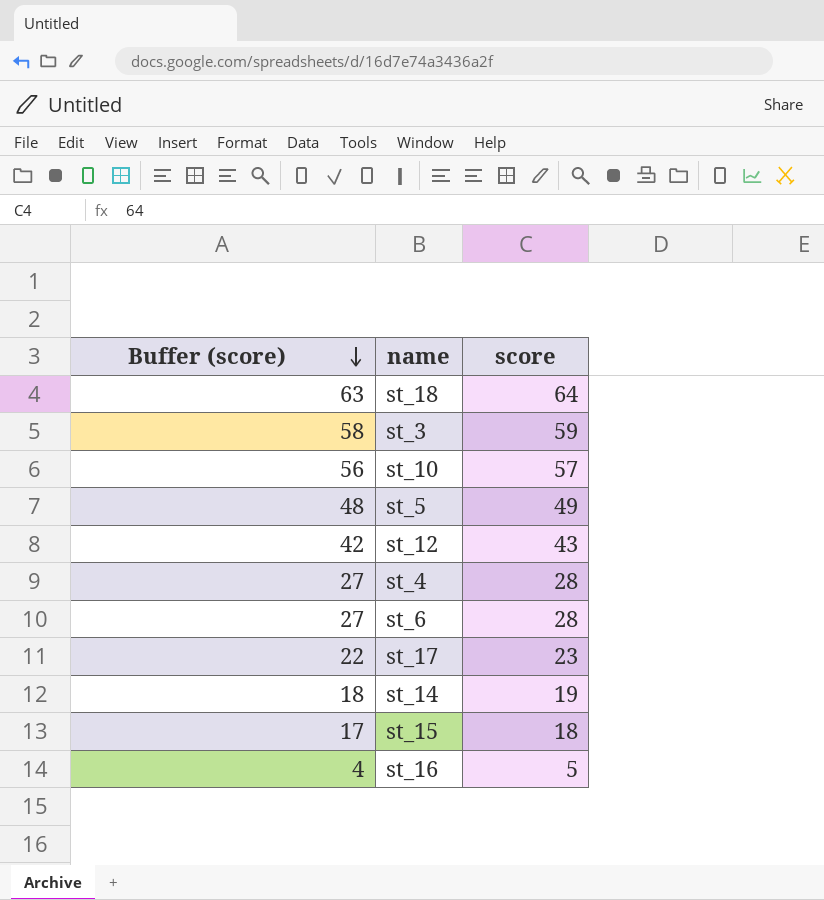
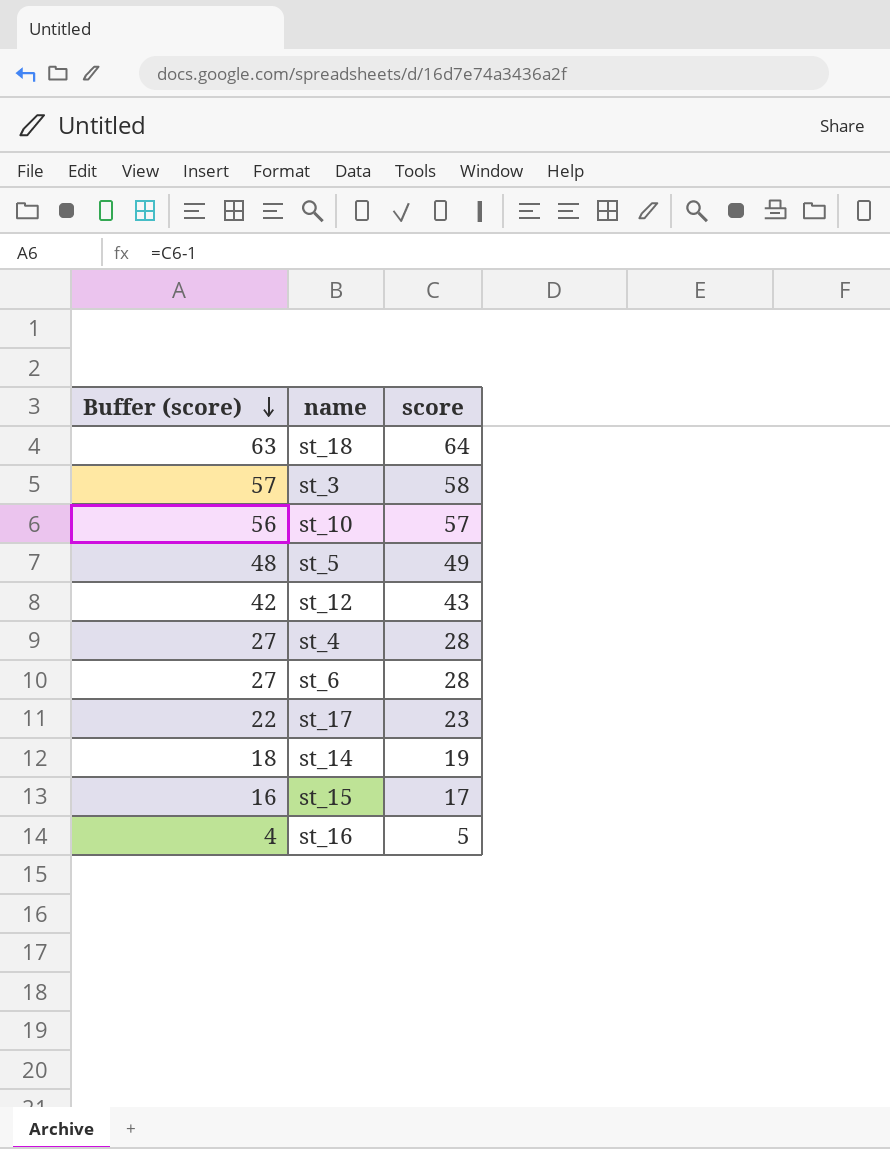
st_3 | Buffer (score): 58 -> 57
st_3 | score: 59 -> 58
st_15 | Buffer (score): 17 -> 16
st_15 | score: 18 -> 17

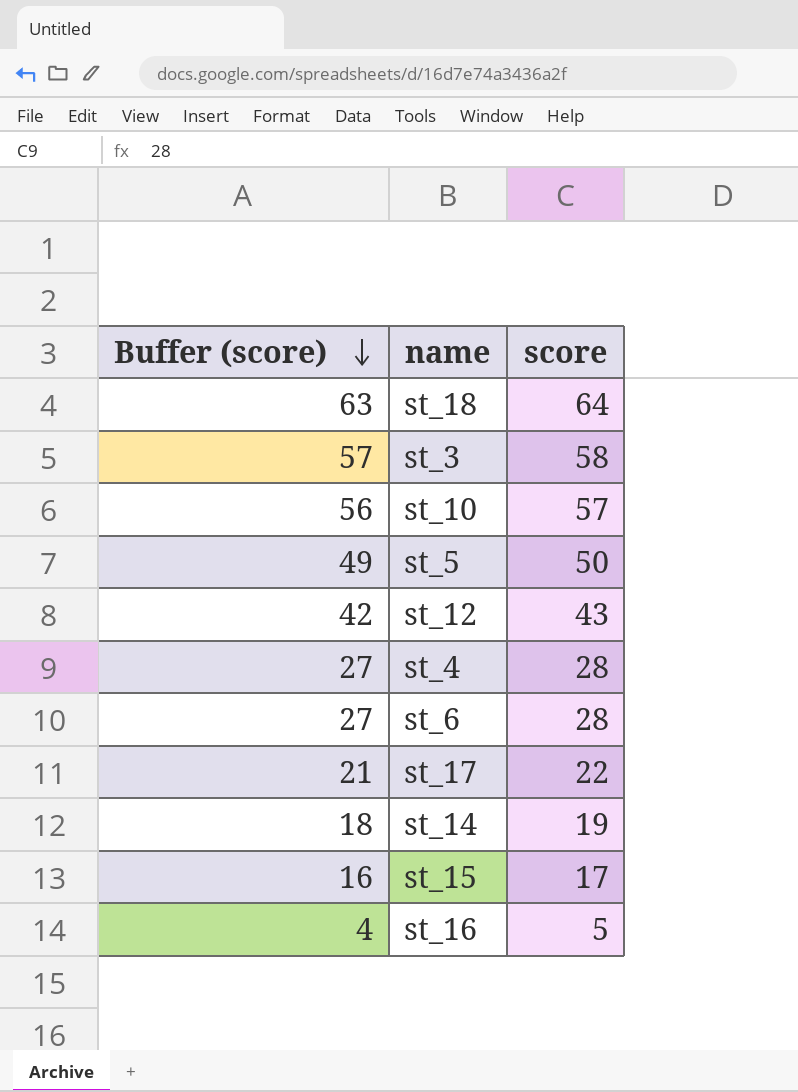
st_5 | Buffer (score): 48 -> 49
st_5 | score: 49 -> 50
st_17 | Buffer (score): 22 -> 21
st_17 | score: 23 -> 22

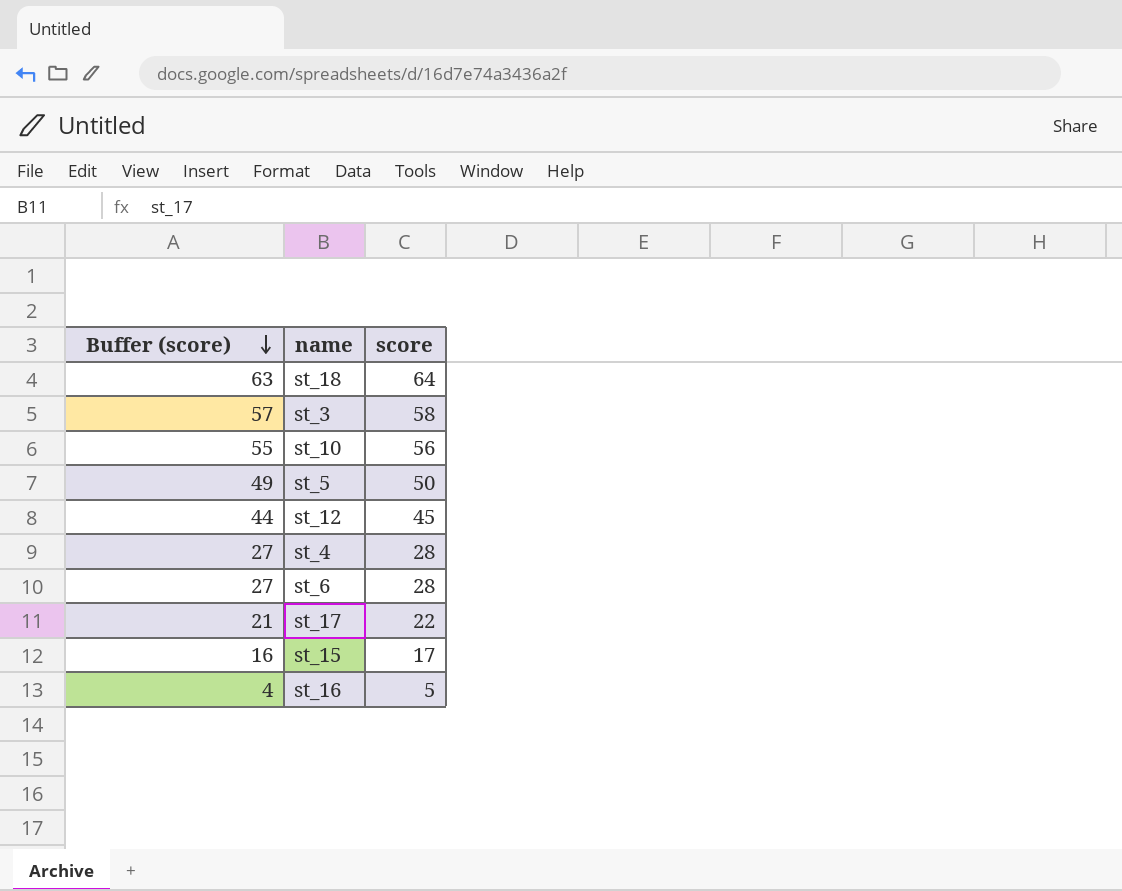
row st_14: 18 | 19 -> none
st_10 | Buffer (score): 56 -> 55
st_10 | score: 57 -> 56
st_12 | Buffer (score): 42 -> 44
st_12 | score: 43 -> 45

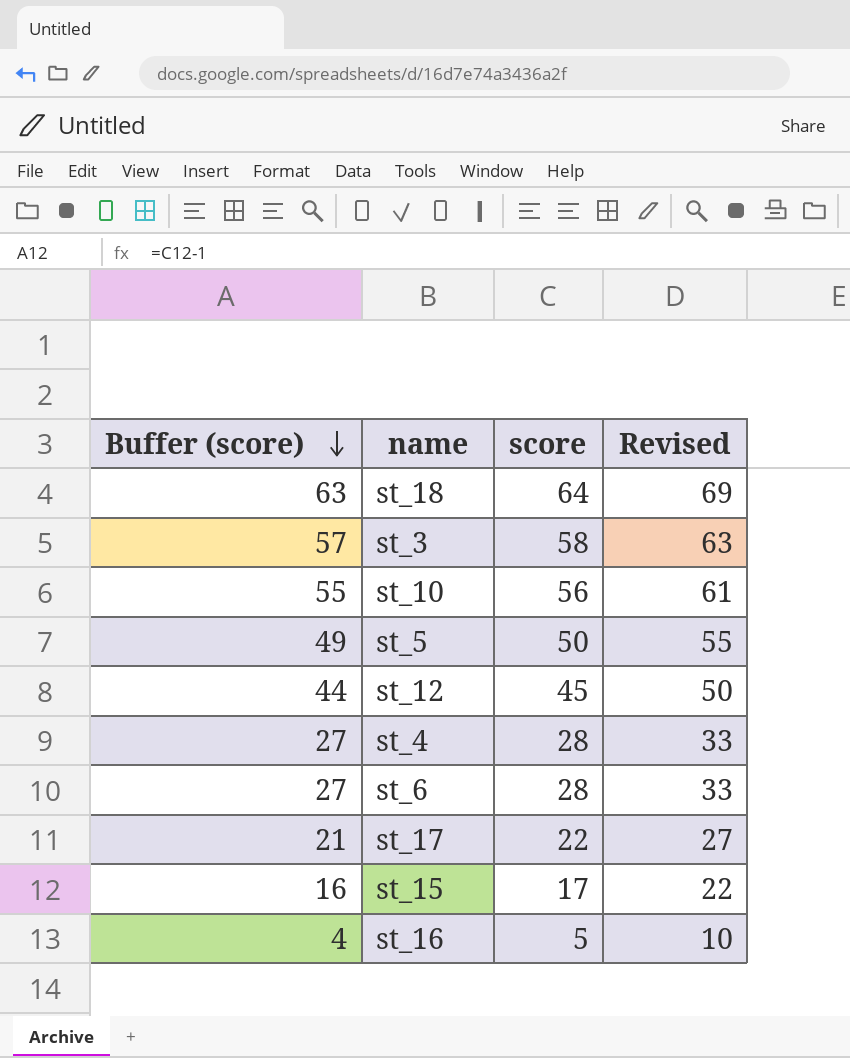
column Revised | formula: none -> [score] + 5

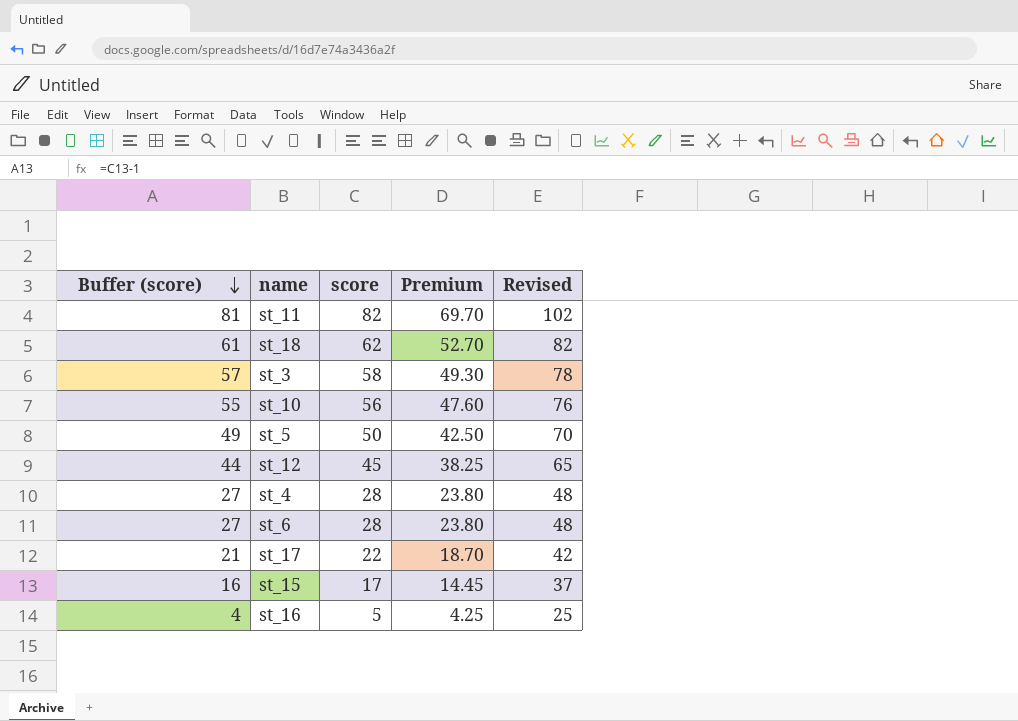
column Premium | formula: none -> [score] * 0.85
column Revised | formula: [score] + 5 -> [score] + 20
row st_11: none -> 81 | 82 | 69.70 | 102
st_18 | Buffer (score): 63 -> 61
st_18 | score: 64 -> 62

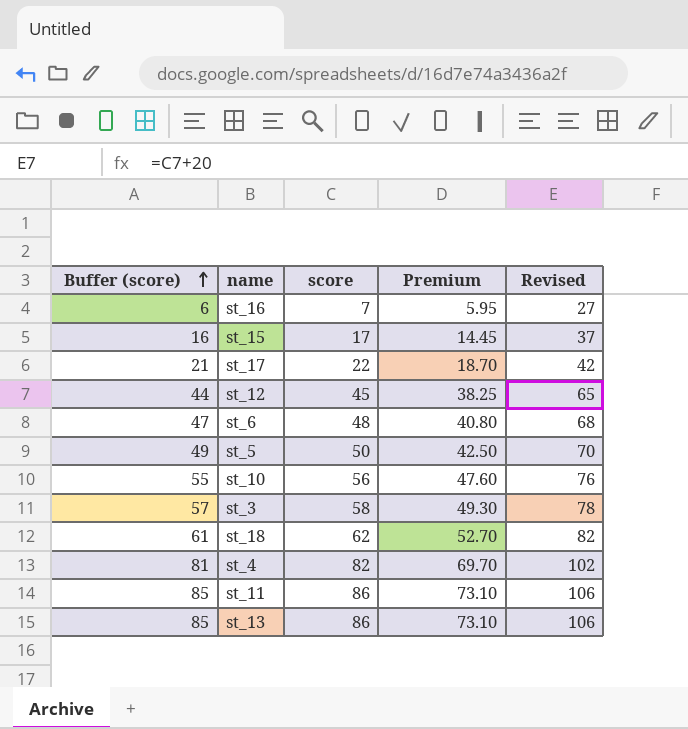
row order: Buffer (score) descending -> Buffer (score) ascending
st_16 | Buffer (score): 4 -> 6
st_16 | score: 5 -> 7
st_16 | Premium: 4.25 -> 5.95
st_16 | Revised: 25 -> 27
st_6 | Buffer (score): 27 -> 47
st_6 | score: 28 -> 48
st_6 | Premium: 23.80 -> 40.80
st_6 | Revised: 48 -> 68
st_4 | Buffer (score): 27 -> 81
st_4 | score: 28 -> 82
st_4 | Premium: 23.80 -> 69.70
st_4 | Revised: 48 -> 102
st_11 | Buffer (score): 81 -> 85
st_11 | score: 82 -> 86
st_11 | Premium: 69.70 -> 73.10
st_11 | Revised: 102 -> 106
row st_13: none -> 85 | 86 | 73.10 | 106

